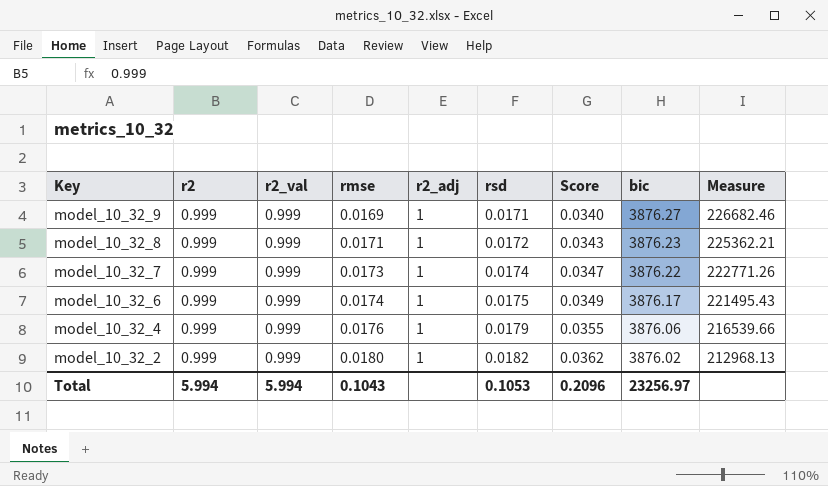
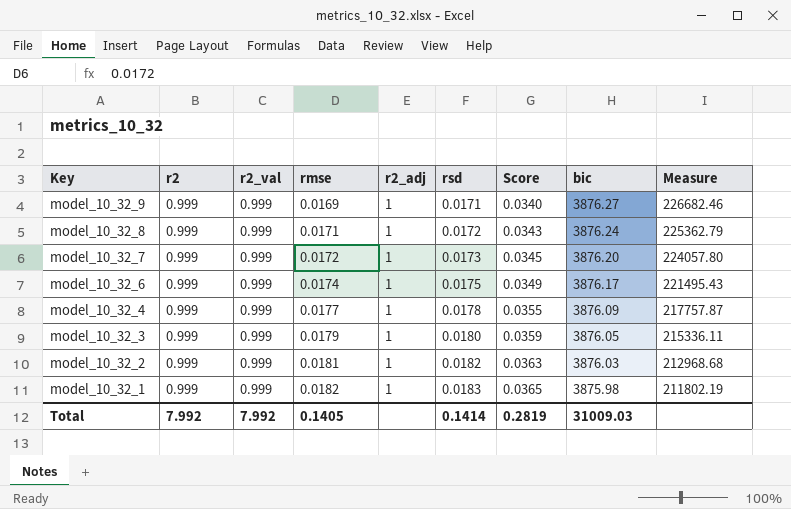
model_10_32_8 | bic: 3876.23 -> 3876.24
model_10_32_8 | Measure: 225362.21 -> 225362.79
model_10_32_7 | rmse: 0.0173 -> 0.0172
model_10_32_7 | rsd: 0.0174 -> 0.0173
model_10_32_7 | Score: 0.0347 -> 0.0345
model_10_32_7 | bic: 3876.22 -> 3876.20
model_10_32_7 | Measure: 222771.26 -> 224057.80
model_10_32_4 | rmse: 0.0176 -> 0.0177
model_10_32_4 | rsd: 0.0179 -> 0.0178
model_10_32_4 | bic: 3876.06 -> 3876.09
model_10_32_4 | Measure: 216539.66 -> 217757.87
row model_10_32_3: none -> 0.999 | 0.999 | 0.0179 | 1 | 0.0180 | 0.0359 | 3876.05 | 215336.11
model_10_32_2 | rmse: 0.0180 -> 0.0181
model_10_32_2 | Score: 0.0362 -> 0.0363
model_10_32_2 | bic: 3876.02 -> 3876.03
model_10_32_2 | Measure: 212968.13 -> 212968.68
row model_10_32_1: none -> 0.999 | 0.999 | 0.0182 | 1 | 0.0183 | 0.0365 | 3875.98 | 211802.19
Total | r2: 5.994 -> 7.992
Total | r2_val: 5.994 -> 7.992
Total | rmse: 0.1043 -> 0.1405
Total | rsd: 0.1053 -> 0.1414
Total | Score: 0.2096 -> 0.2819
Total | bic: 23256.97 -> 31009.03

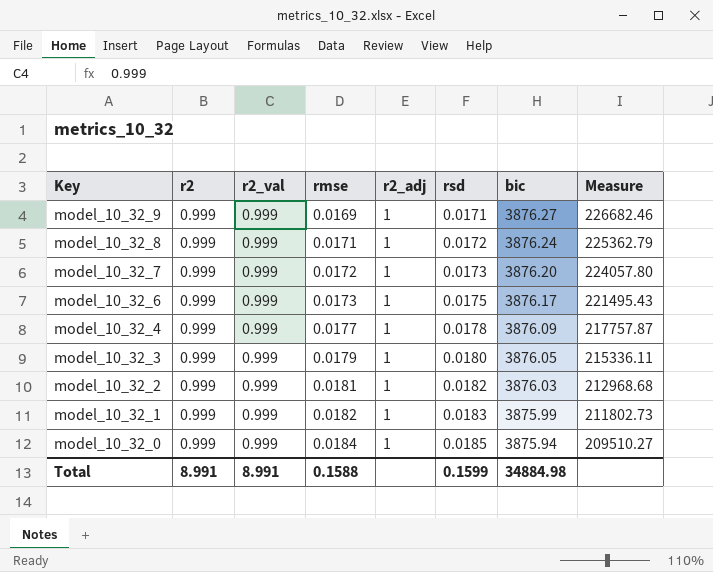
column Score | formula: [rmse] + [rsd] -> none
model_10_32_6 | rmse: 0.0174 -> 0.0173
model_10_32_1 | bic: 3875.98 -> 3875.99
model_10_32_1 | Measure: 211802.19 -> 211802.73
row model_10_32_0: none -> 0.999 | 0.999 | 0.0184 | 1 | 0.0185 | 3875.94 | 209510.27
Total | r2: 7.992 -> 8.991
Total | r2_val: 7.992 -> 8.991
Total | rmse: 0.1405 -> 0.1588
Total | rsd: 0.1414 -> 0.1599
Total | bic: 31009.03 -> 34884.98

